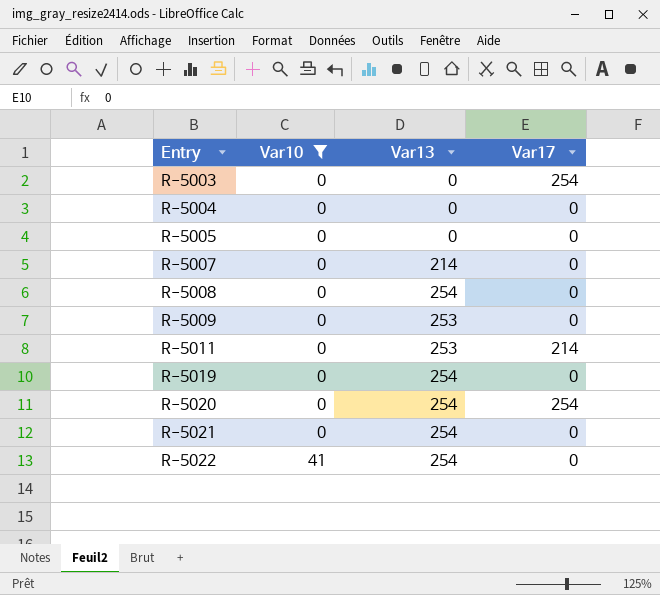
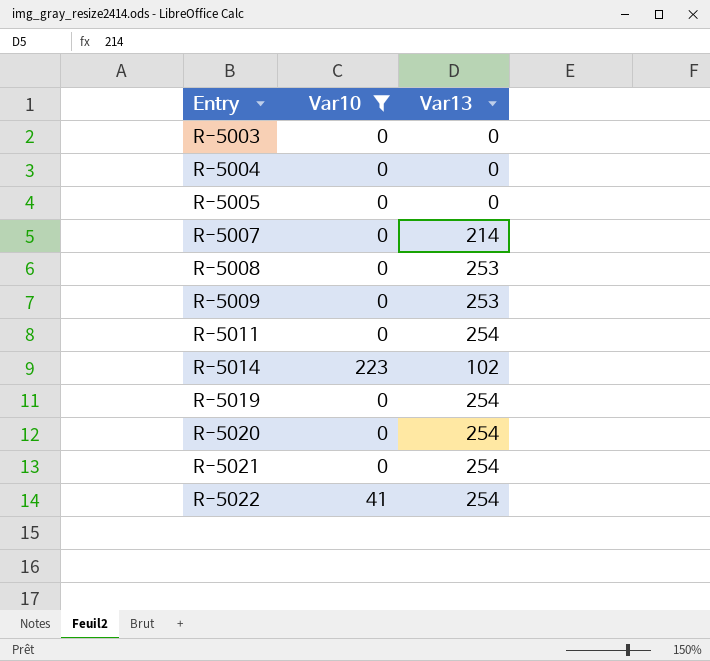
column Var17 | position: 4 -> none
R-5008 | Var13: 254 -> 253
R-5011 | Var13: 253 -> 254
row R-5014: none -> 223 | 102

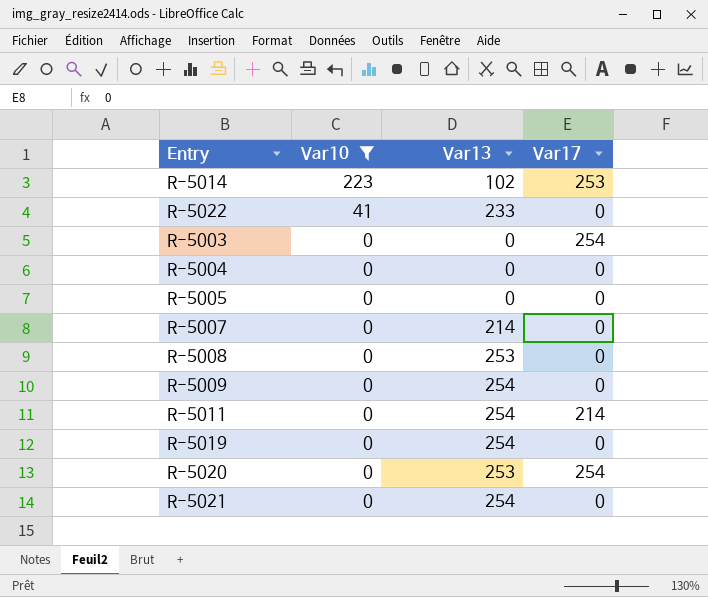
row order: Entry ascending -> Var10 descending
column Var17 | position: none -> 4
R-5022 | Var13: 254 -> 233
R-5009 | Var13: 253 -> 254
R-5020 | Var13: 254 -> 253

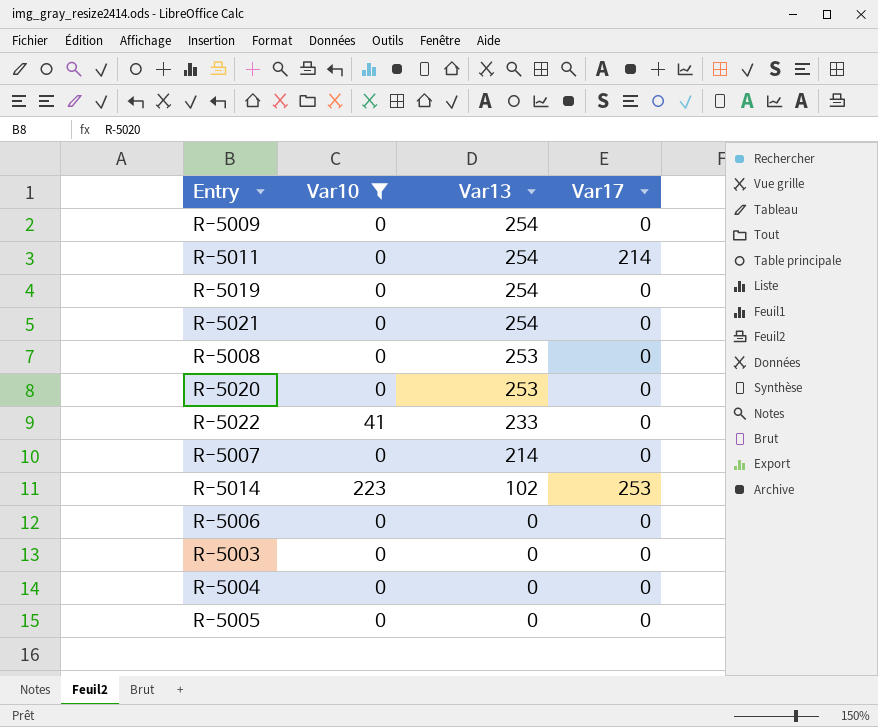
row order: Var10 descending -> Var13 descending
R-5020 | Var17: 254 -> 0
row R-5006: none -> 0 | 0 | 0
R-5003 | Var17: 254 -> 0

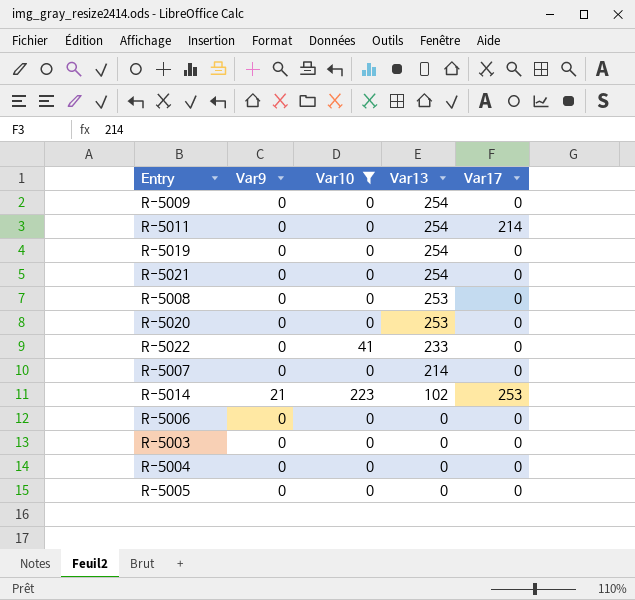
column Var9 | position: none -> 2

